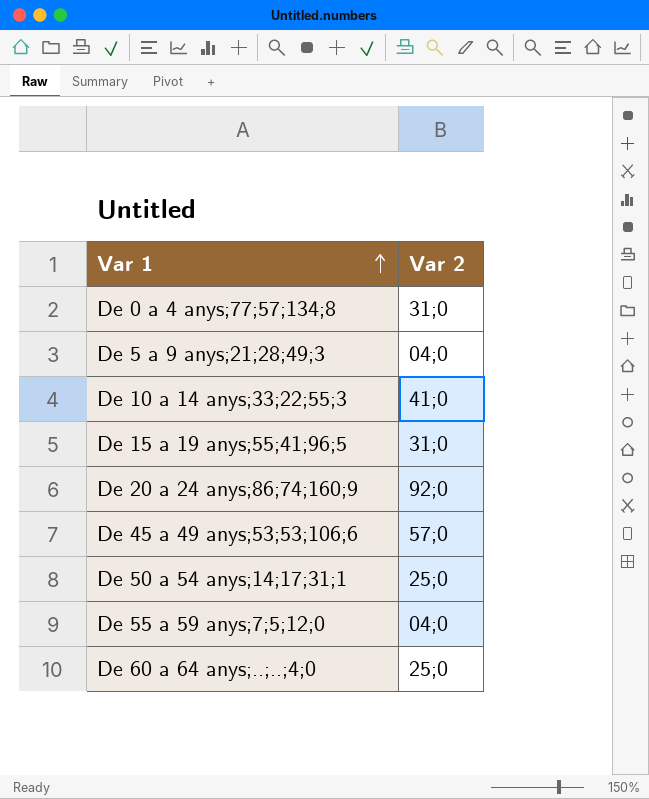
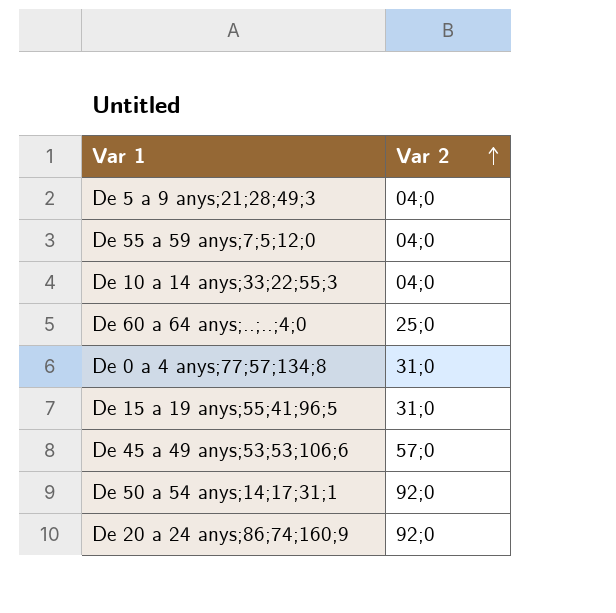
row order: Var 1 ascending -> Var 2 ascending
De 10 a 14 anys;33;22;55;3 | Var 2: 41;0 -> 04;0
De 50 a 54 anys;14;17;31;1 | Var 2: 25;0 -> 92;0

